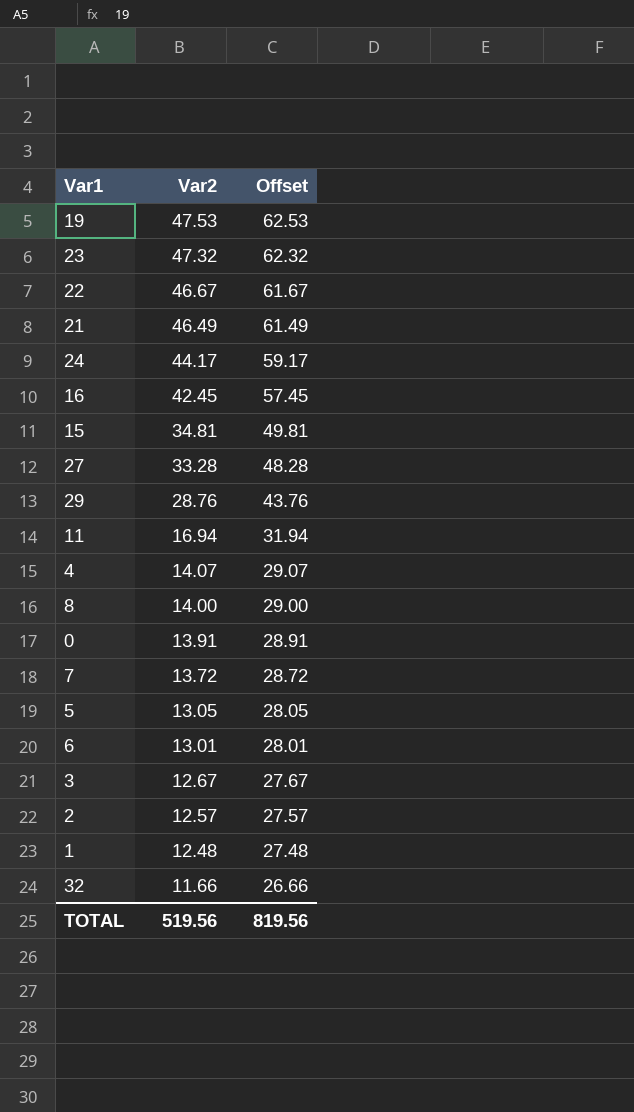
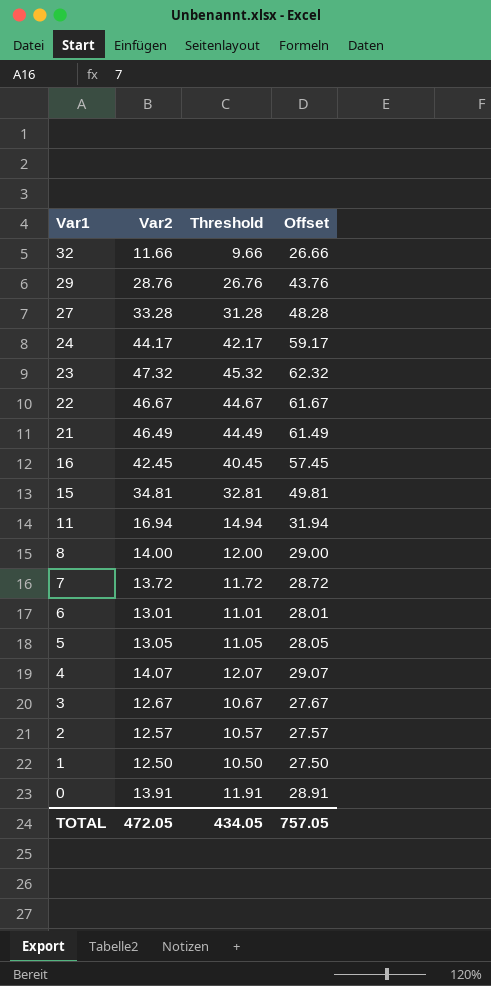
row order: Var2 descending -> Var1 descending
column Threshold | formula: none -> [Var2] - 2
row 19: 47.53 | 62.53 -> none
1 | Var2: 12.48 -> 12.50
1 | Offset: 27.48 -> 27.50
TOTAL | Var2: 519.56 -> 472.05
TOTAL | Offset: 819.56 -> 757.05

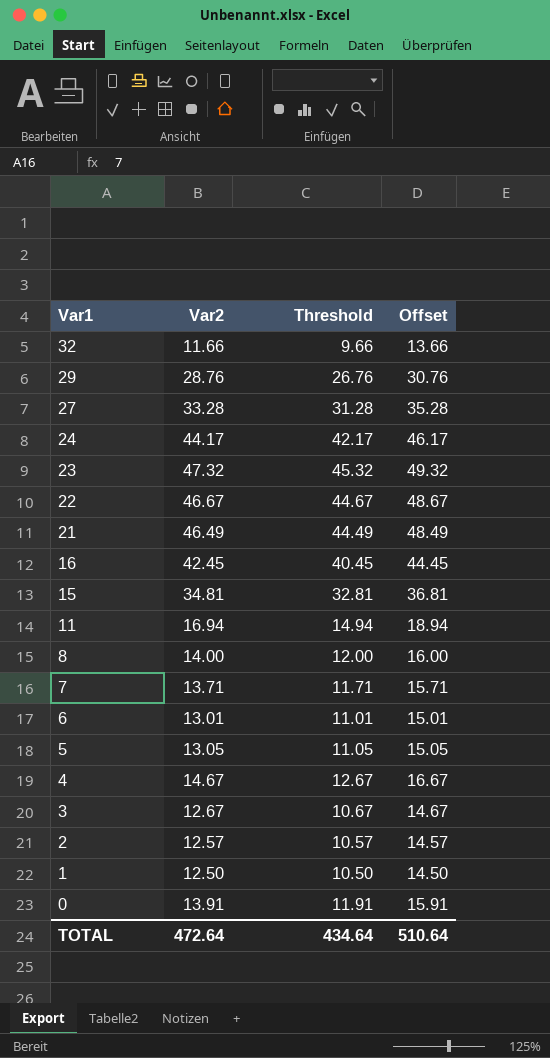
column Offset | formula: [Var2] + 15 -> [Var2] + 2
7 | Var2: 13.72 -> 13.71
7 | Threshold: 11.72 -> 11.71
4 | Var2: 14.07 -> 14.67
4 | Threshold: 12.07 -> 12.67
TOTAL | Var2: 472.05 -> 472.64
TOTAL | Threshold: 434.05 -> 434.64
TOTAL | Offset: 757.05 -> 510.64

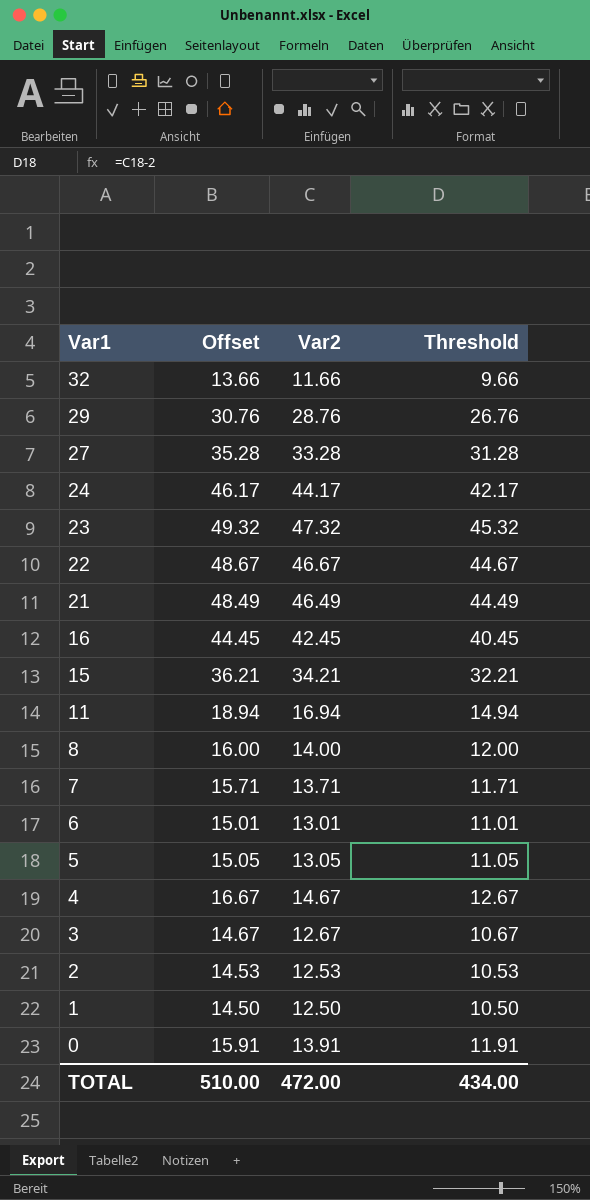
column Offset | position: 4 -> 2
15 | Offset: 36.81 -> 36.21
15 | Var2: 34.81 -> 34.21
15 | Threshold: 32.81 -> 32.21
2 | Offset: 14.57 -> 14.53
2 | Var2: 12.57 -> 12.53
2 | Threshold: 10.57 -> 10.53
TOTAL | Offset: 510.64 -> 510.00
TOTAL | Var2: 472.64 -> 472.00
TOTAL | Threshold: 434.64 -> 434.00

